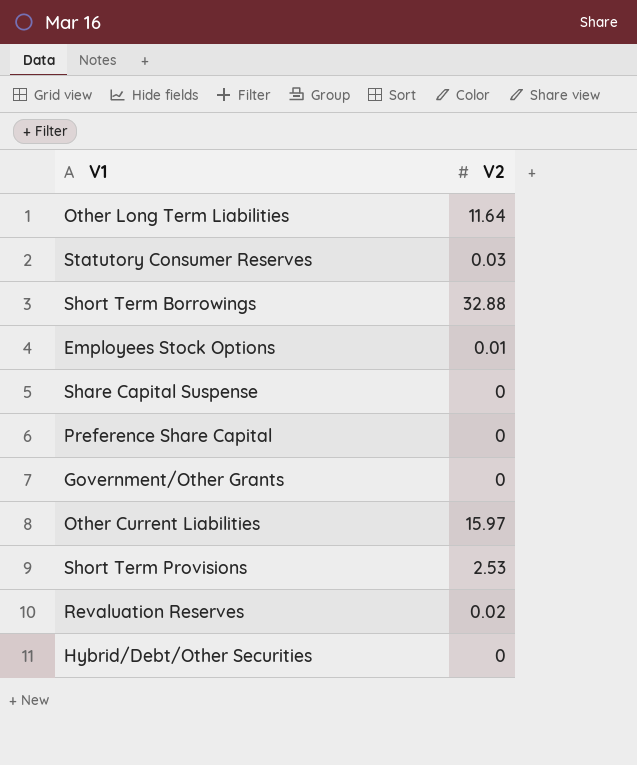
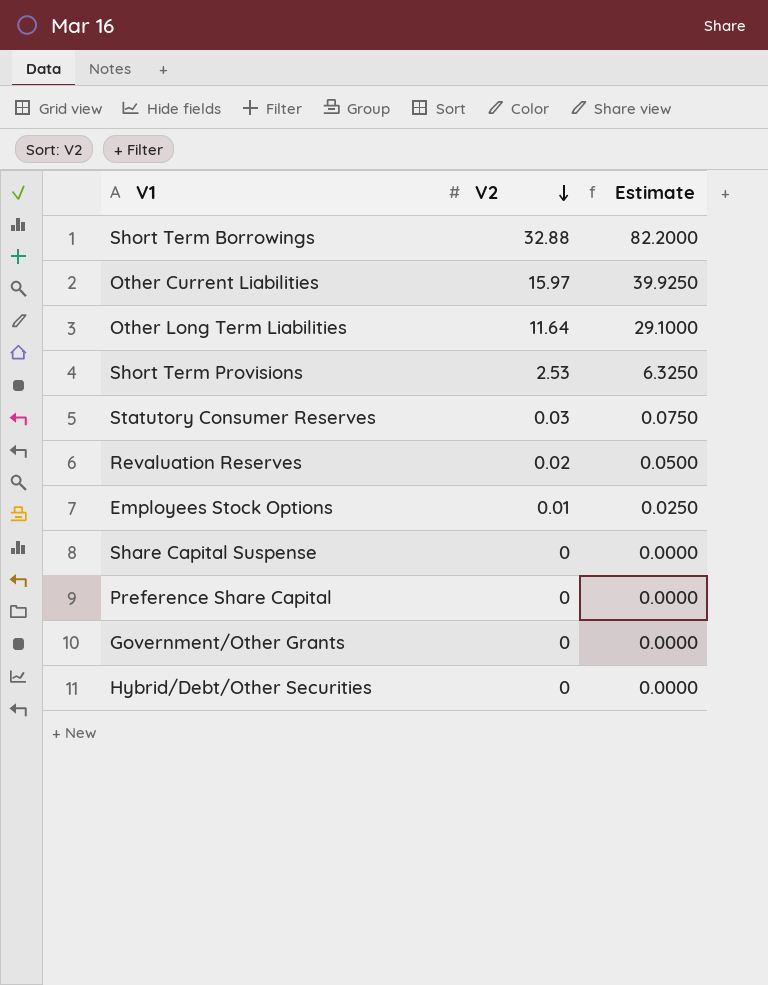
row order: none -> V2 descending
column Estimate | formula: none -> [V2] * 2.5

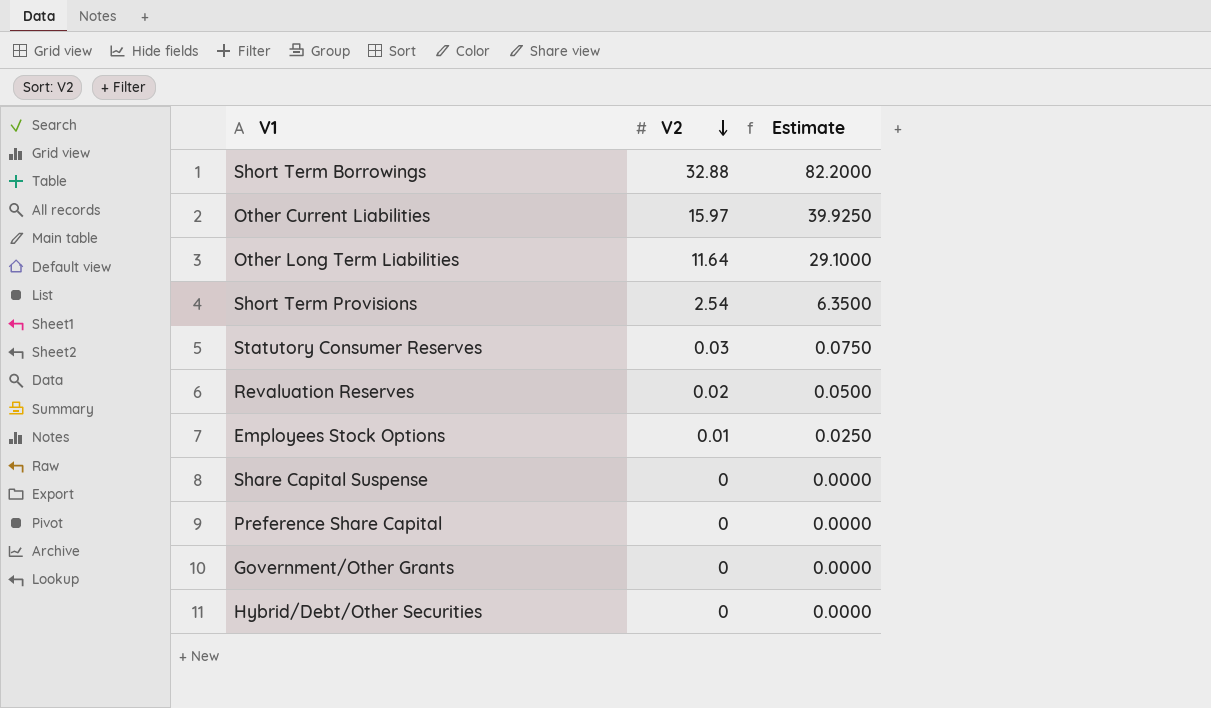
Short Term Provisions | V2: 2.53 -> 2.54
Short Term Provisions | Estimate: 6.3250 -> 6.3500

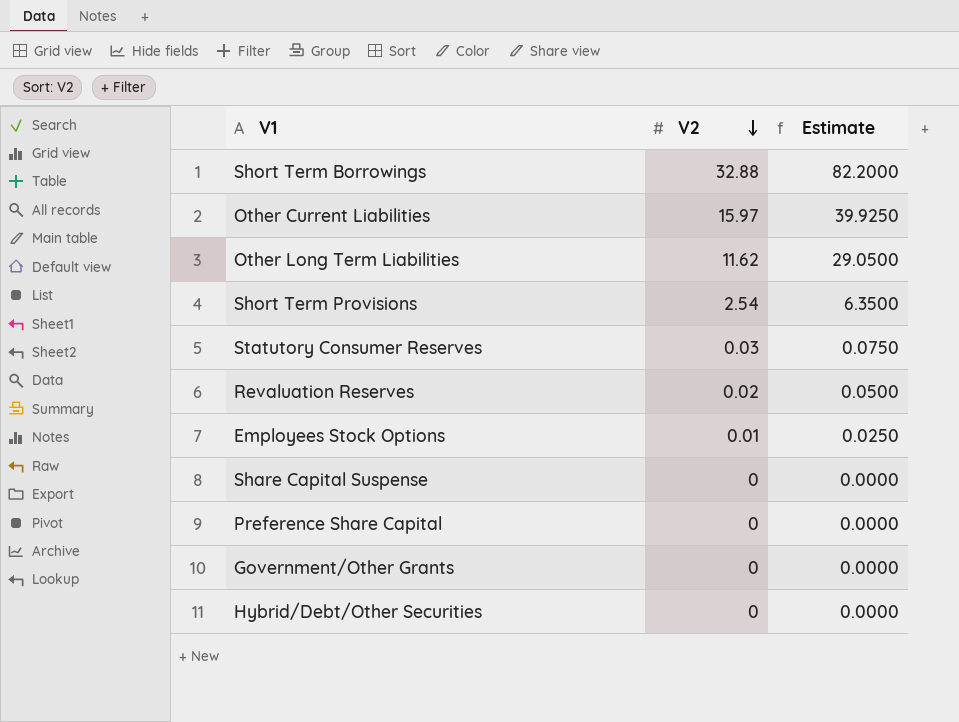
Other Long Term Liabilities | V2: 11.64 -> 11.62
Other Long Term Liabilities | Estimate: 29.1000 -> 29.0500

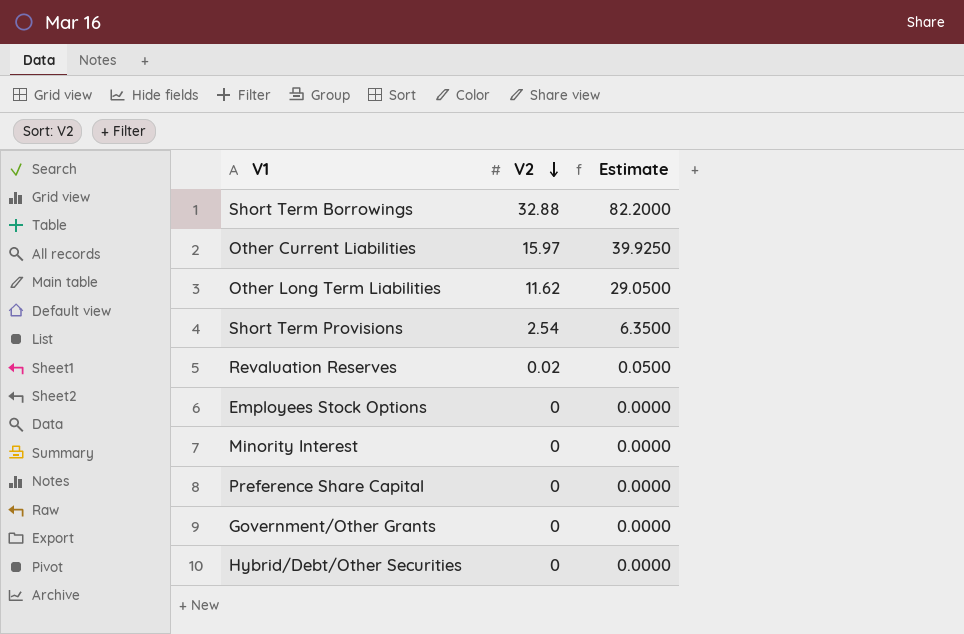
row Statutory Consumer Reserves: 0.03 | 0.0750 -> none
row Share Capital Suspense: 0 | 0.0000 -> none
Employees Stock Options | V2: 0.01 -> 0
Employees Stock Options | Estimate: 0.0250 -> 0.0000
row Minority Interest: none -> 0 | 0.0000

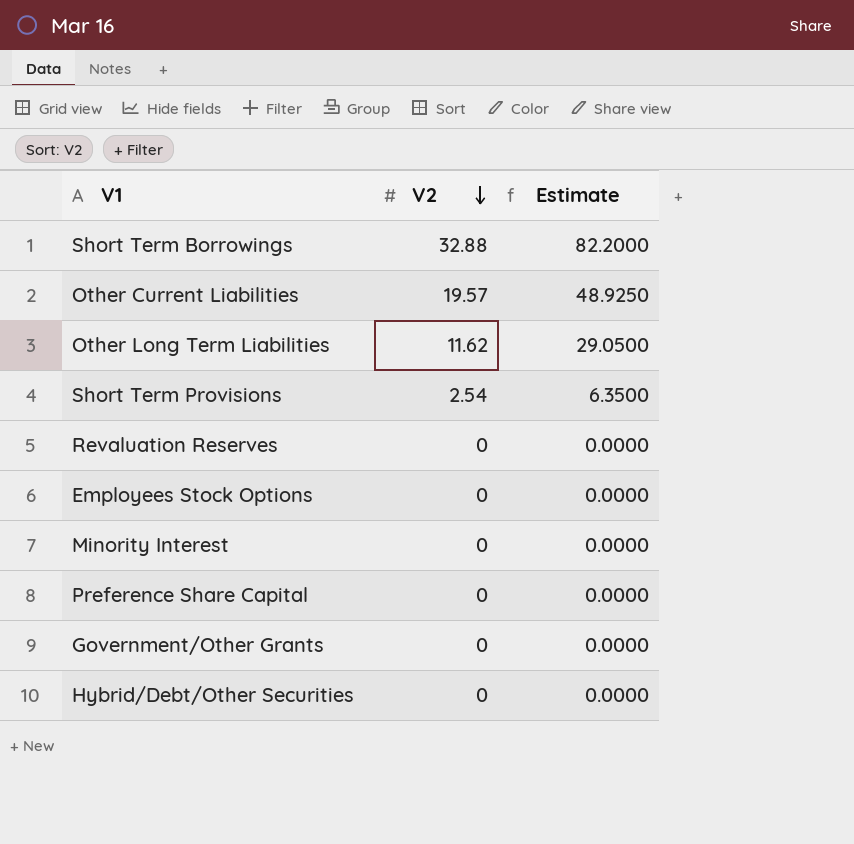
Other Current Liabilities | V2: 15.97 -> 19.57
Other Current Liabilities | Estimate: 39.9250 -> 48.9250
Revaluation Reserves | V2: 0.02 -> 0
Revaluation Reserves | Estimate: 0.0500 -> 0.0000

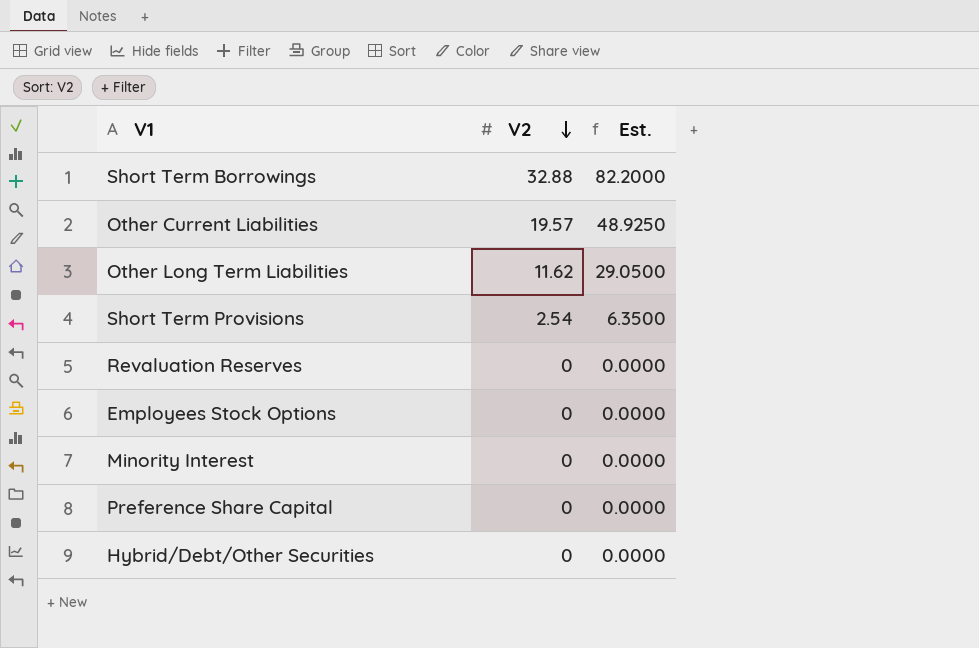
column name: Estimate -> Est.
row Government/Other Grants: 0 | 0.0000 -> none

